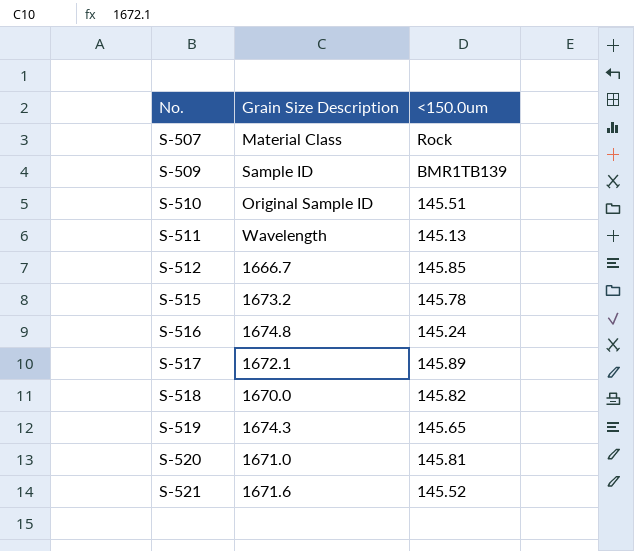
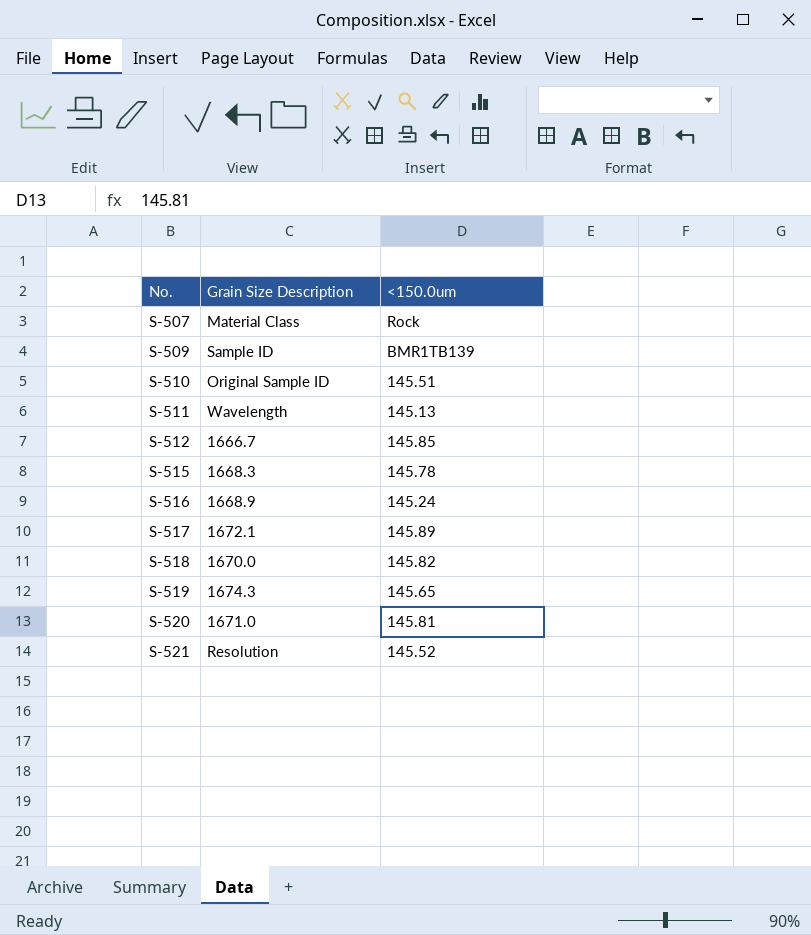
S-515 | Grain Size Description: 1673.2 -> 1668.3
S-516 | Grain Size Description: 1674.8 -> 1668.9
S-521 | Grain Size Description: 1671.6 -> Resolution

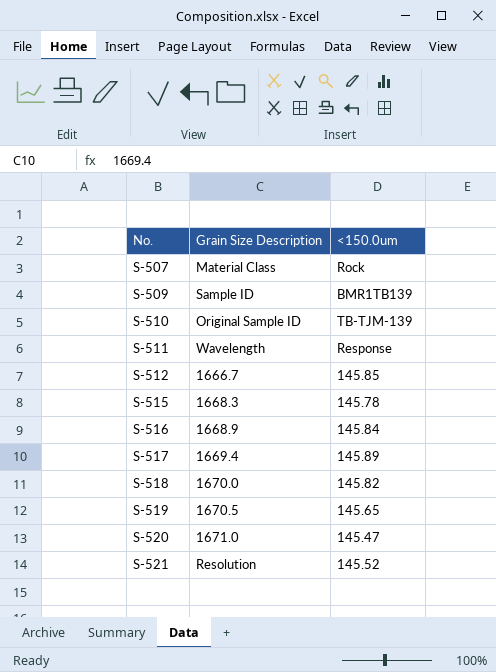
S-510 | <150.0um: 145.51 -> TB-TJM-139
S-511 | <150.0um: 145.13 -> Response
S-516 | <150.0um: 145.24 -> 145.84
S-517 | Grain Size Description: 1672.1 -> 1669.4
S-519 | Grain Size Description: 1674.3 -> 1670.5
S-520 | <150.0um: 145.81 -> 145.47

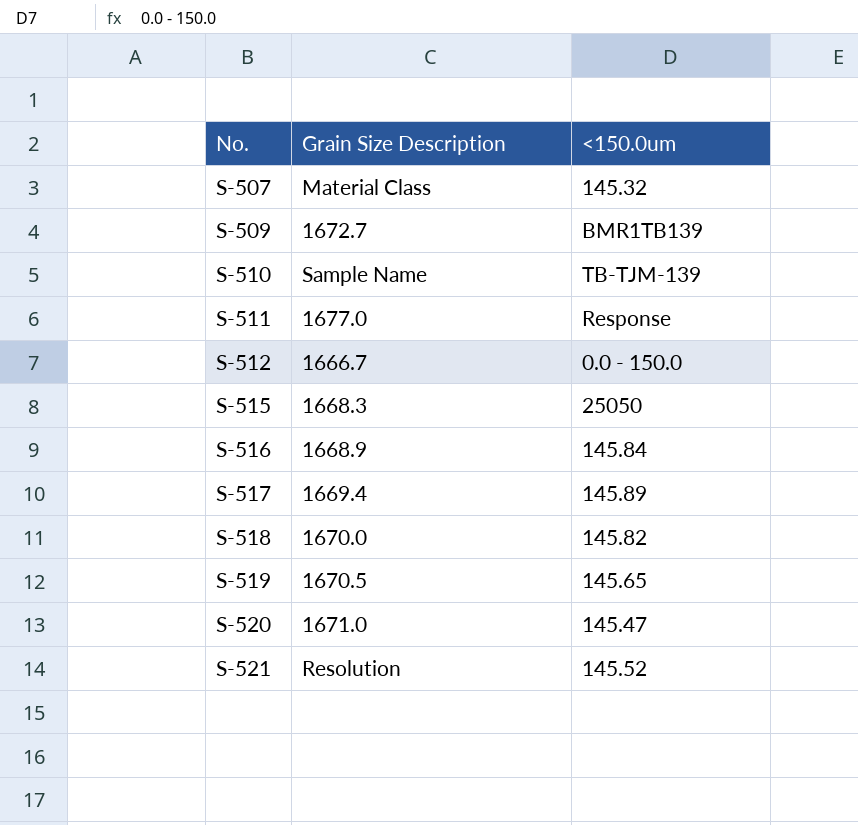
S-507 | <150.0um: Rock -> 145.32
S-509 | Grain Size Description: Sample ID -> 1672.7
S-510 | Grain Size Description: Original Sample ID -> Sample Name
S-511 | Grain Size Description: Wavelength -> 1677.0
S-512 | <150.0um: 145.85 -> 0.0 - 150.0
S-515 | <150.0um: 145.78 -> 25050

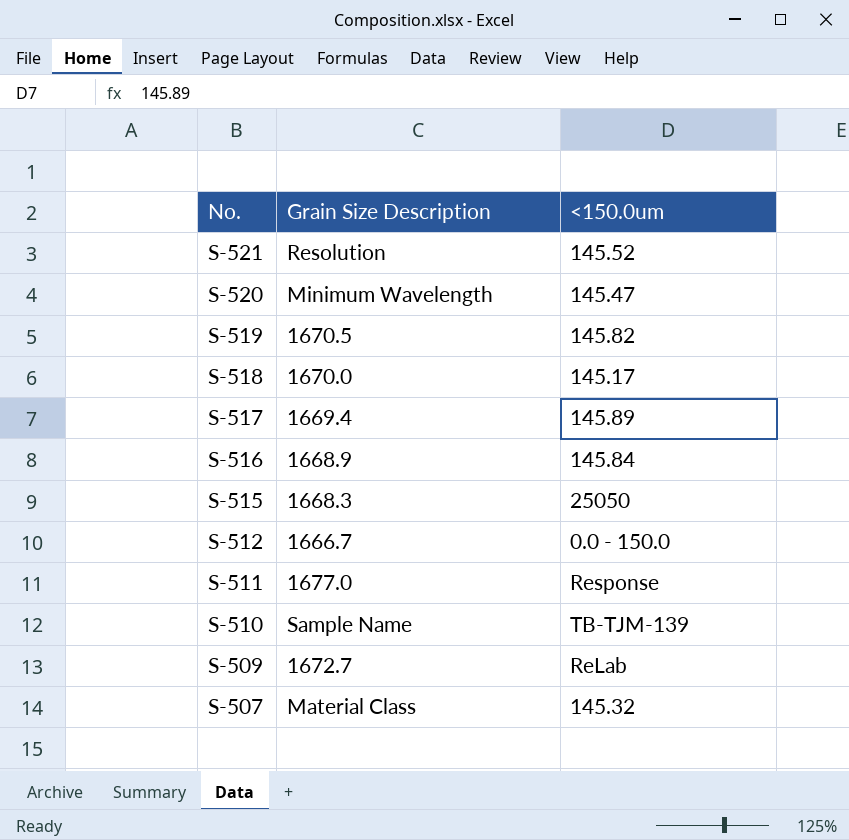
row order: No. ascending -> No. descending
S-520 | Grain Size Description: 1671.0 -> Minimum Wavelength
S-519 | <150.0um: 145.65 -> 145.82
S-518 | <150.0um: 145.82 -> 145.17
S-509 | <150.0um: BMR1TB139 -> ReLab

